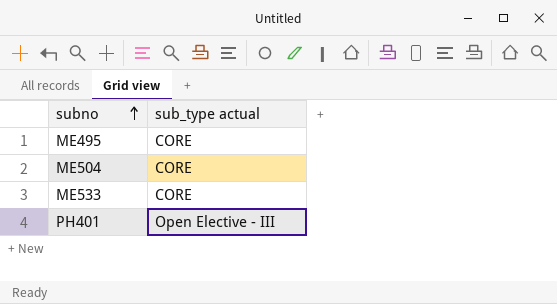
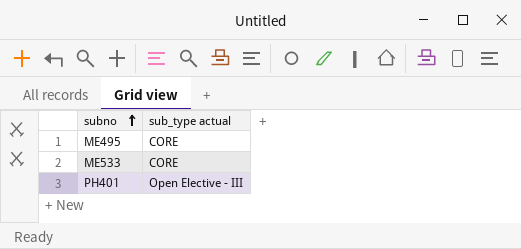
row ME504: CORE -> none

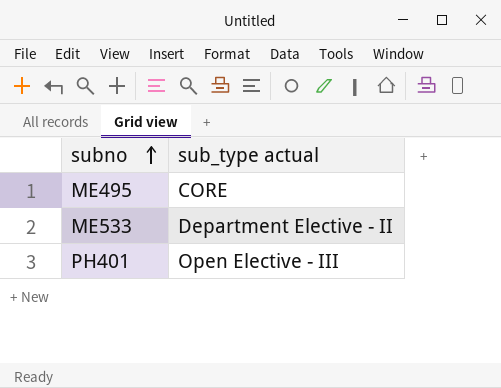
ME533 | sub_type actual: CORE -> Department Elective - II

